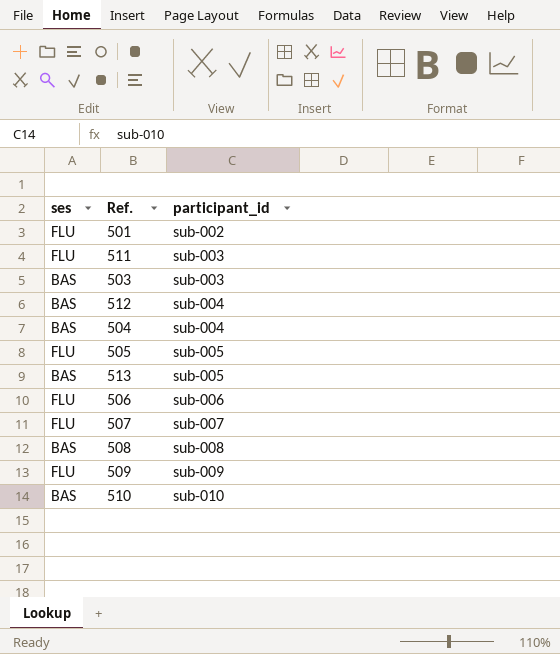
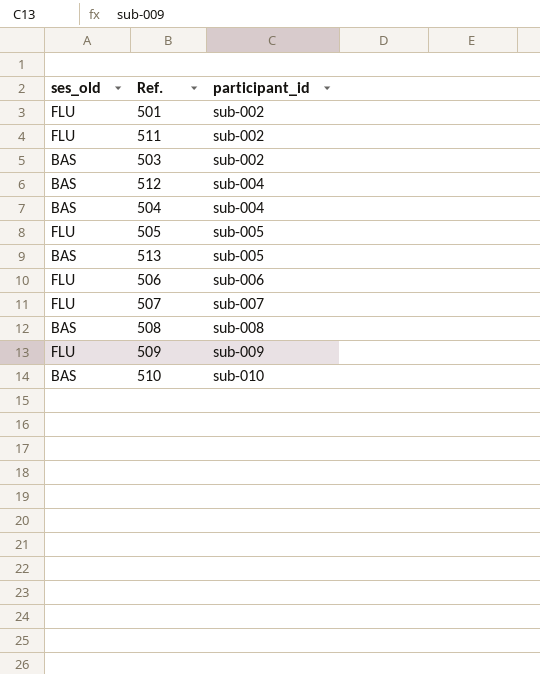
column name: ses -> ses_old
511 | participant_id: sub-003 -> sub-002
503 | participant_id: sub-003 -> sub-002

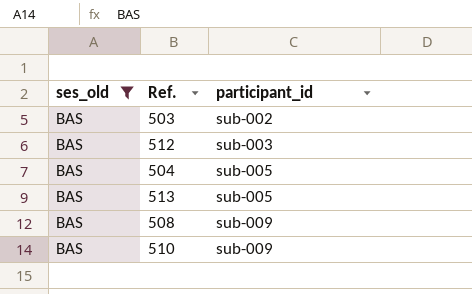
filter: none -> ses_old = BAS
512 | participant_id: sub-004 -> sub-003
504 | participant_id: sub-004 -> sub-005
508 | participant_id: sub-008 -> sub-009
510 | participant_id: sub-010 -> sub-009

